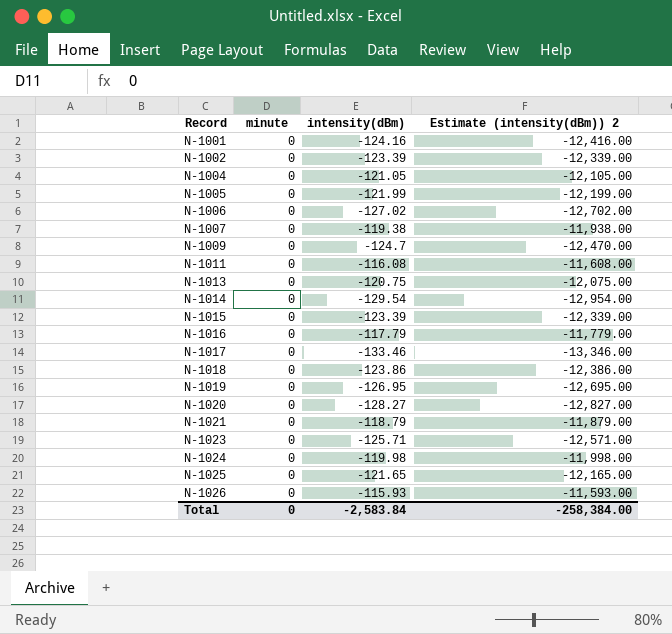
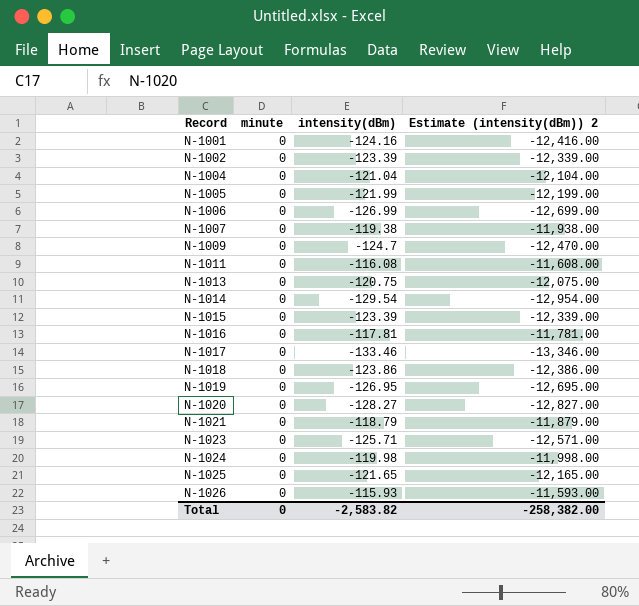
N-1004 | intensity(dBm): -121.05 -> -121.04
N-1004 | Estimate (intensity(dBm)) 2: -12,105.00 -> -12,104.00
N-1006 | intensity(dBm): -127.02 -> -126.99
N-1006 | Estimate (intensity(dBm)) 2: -12,702.00 -> -12,699.00
N-1016 | intensity(dBm): -117.79 -> -117.81
N-1016 | Estimate (intensity(dBm)) 2: -11,779.00 -> -11,781.00
Total | intensity(dBm): -2,583.84 -> -2,583.82
Total | Estimate (intensity(dBm)) 2: -258,384.00 -> -258,382.00

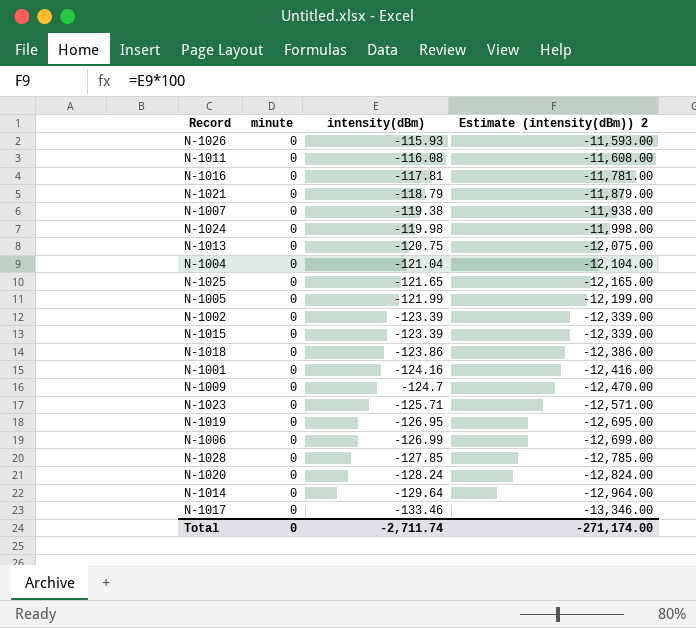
row order: Record ascending -> intensity(dBm) descending
row N-1028: none -> 0 | -127.85 | -12,785.00
N-1020 | intensity(dBm): -128.27 -> -128.24
N-1020 | Estimate (intensity(dBm)) 2: -12,827.00 -> -12,824.00
N-1014 | intensity(dBm): -129.54 -> -129.64
N-1014 | Estimate (intensity(dBm)) 2: -12,954.00 -> -12,964.00
Total | intensity(dBm): -2,583.82 -> -2,711.74
Total | Estimate (intensity(dBm)) 2: -258,382.00 -> -271,174.00

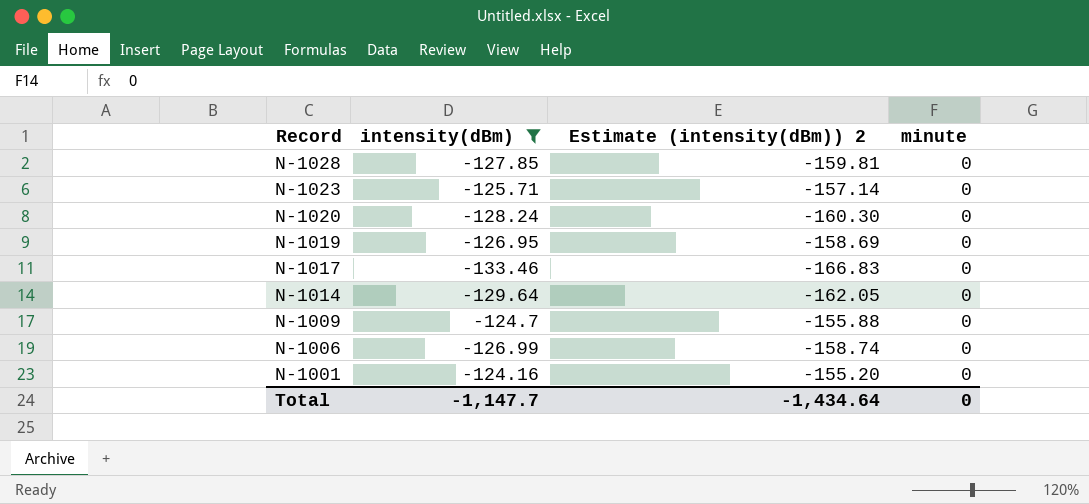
filter: none -> intensity(dBm) <= -124.16
row order: intensity(dBm) descending -> Record descending
column Estimate (intensity(dBm)) 2 | formula: [intensity(dBm)] * 100 -> [intensity(dBm)] * 1.25
column minute | position: 2 -> 4
Total | intensity(dBm): -2,711.74 -> -1,147.7
Total | Estimate (intensity(dBm)) 2: -271,174.00 -> -1,434.64

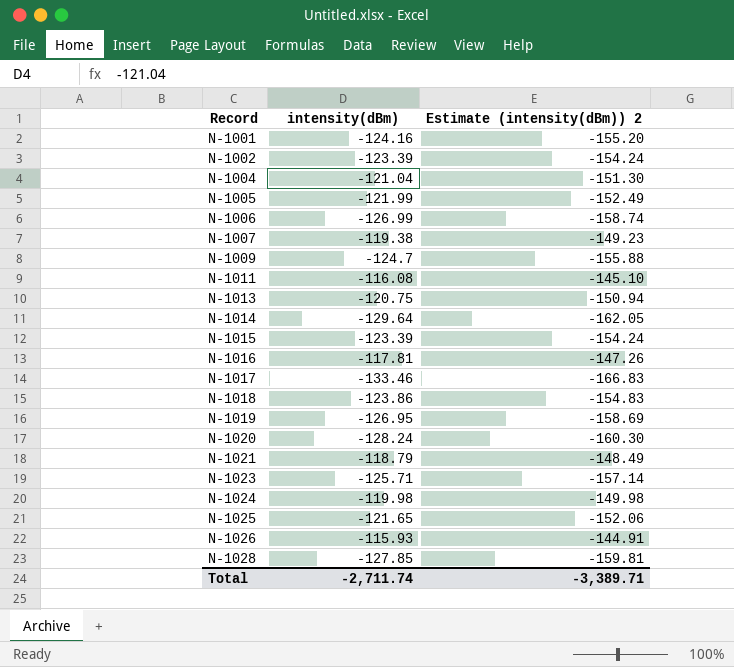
filter: intensity(dBm) <= -124.16 -> none
row order: Record descending -> Record ascending
column minute | position: 4 -> none
Total | intensity(dBm): -1,147.7 -> -2,711.74
Total | Estimate (intensity(dBm)) 2: -1,434.64 -> -3,389.71

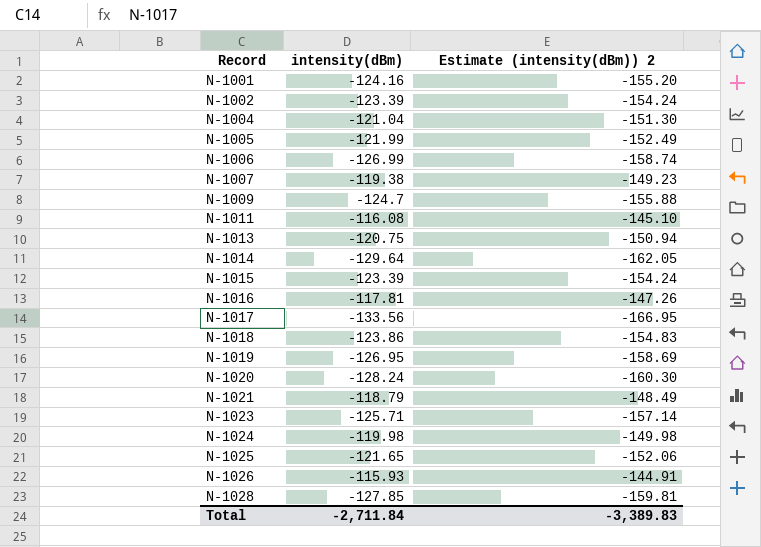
N-1017 | intensity(dBm): -133.46 -> -133.56
N-1017 | Estimate (intensity(dBm)) 2: -166.83 -> -166.95
Total | intensity(dBm): -2,711.74 -> -2,711.84
Total | Estimate (intensity(dBm)) 2: -3,389.71 -> -3,389.83

